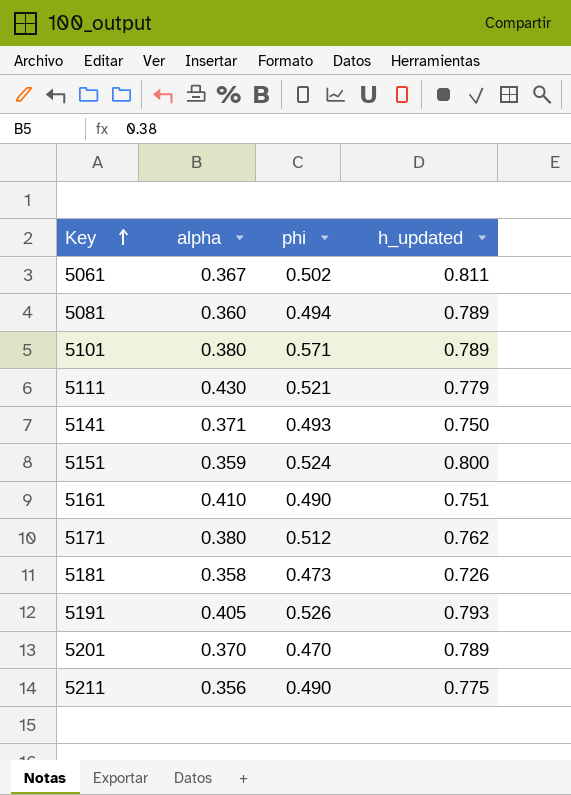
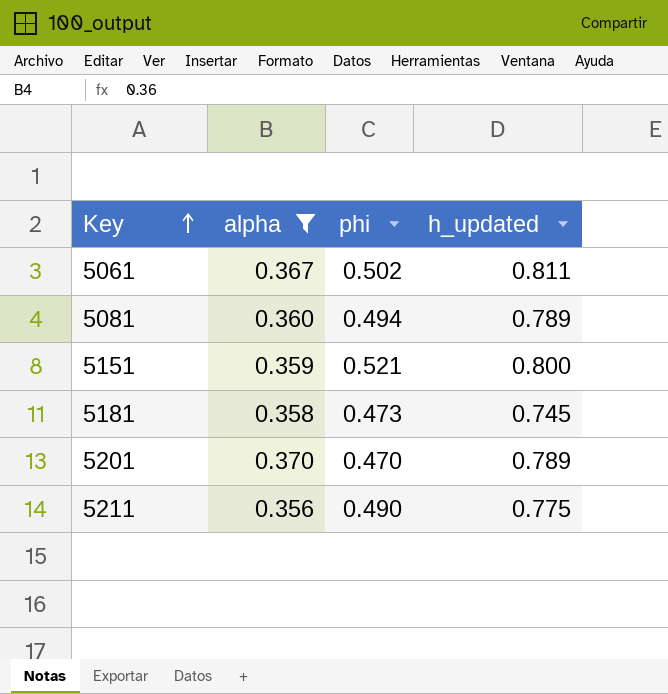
filter: none -> alpha <= 0.370
5151 | phi: 0.524 -> 0.521
5181 | h_updated: 0.726 -> 0.745

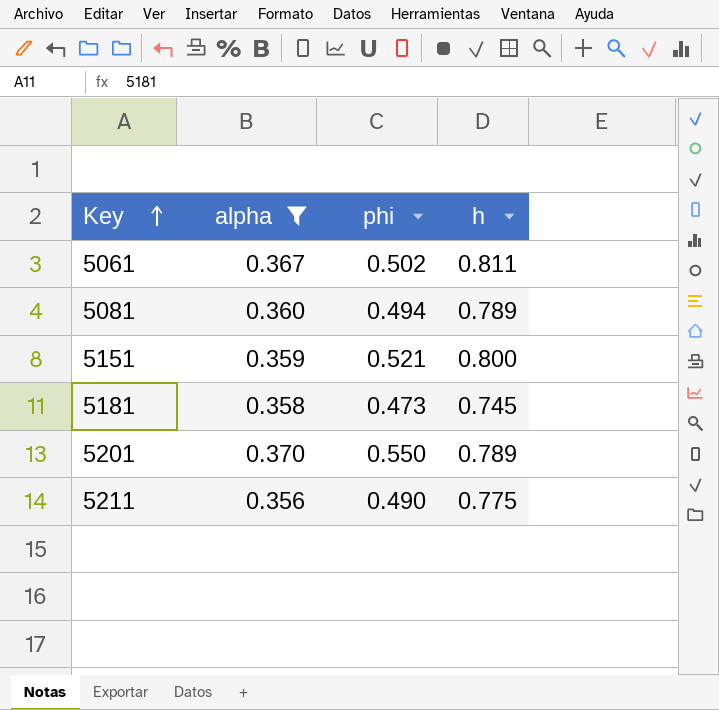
column name: h_updated -> h
5201 | phi: 0.470 -> 0.550

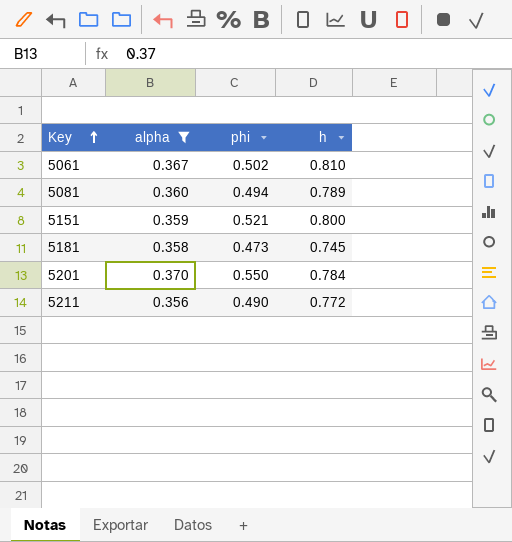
5061 | h: 0.811 -> 0.810
5201 | h: 0.789 -> 0.784
5211 | h: 0.775 -> 0.772

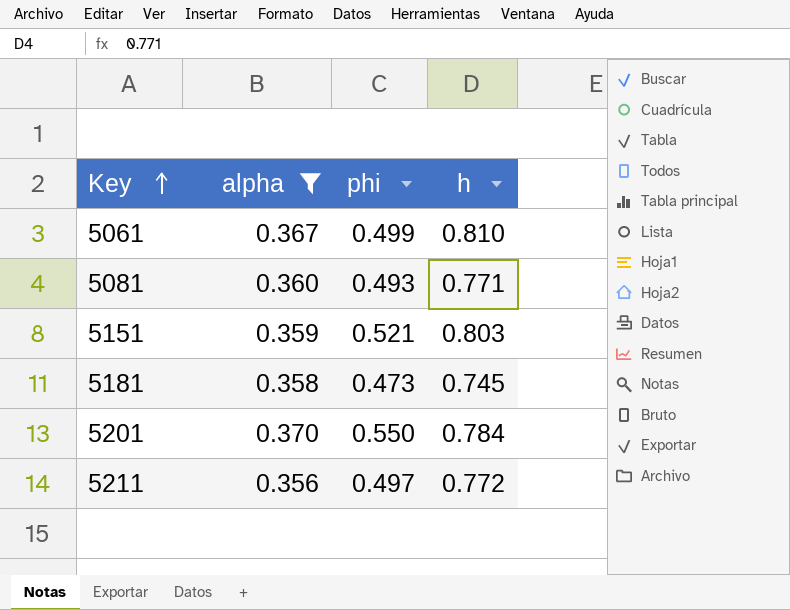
5061 | phi: 0.502 -> 0.499
5081 | phi: 0.494 -> 0.493
5081 | h: 0.789 -> 0.771
5151 | h: 0.800 -> 0.803
5211 | phi: 0.490 -> 0.497

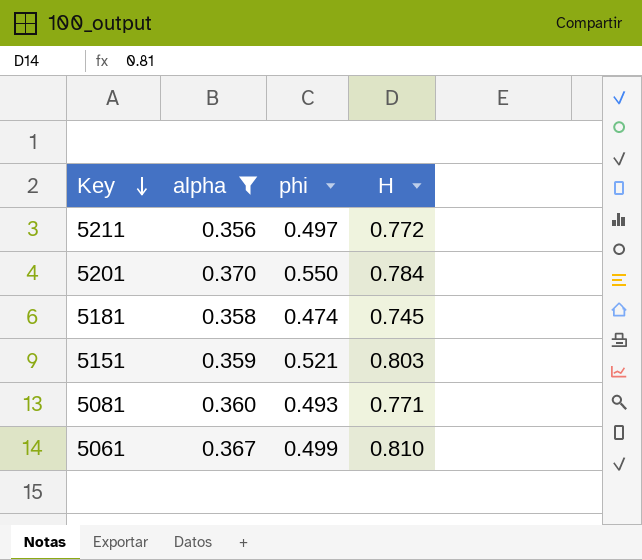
row order: Key ascending -> Key descending
column name: h -> H
5181 | phi: 0.473 -> 0.474

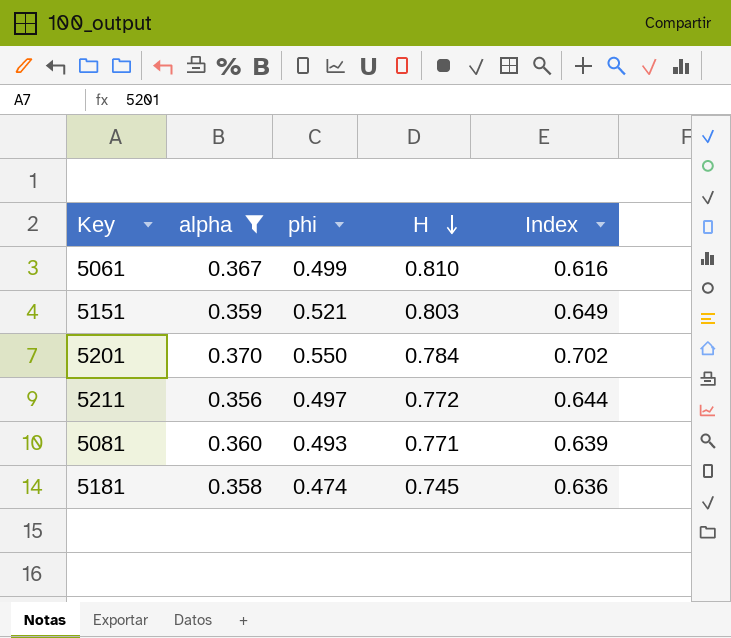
row order: Key descending -> H descending
column Index | formula: none -> [phi] / [H]

